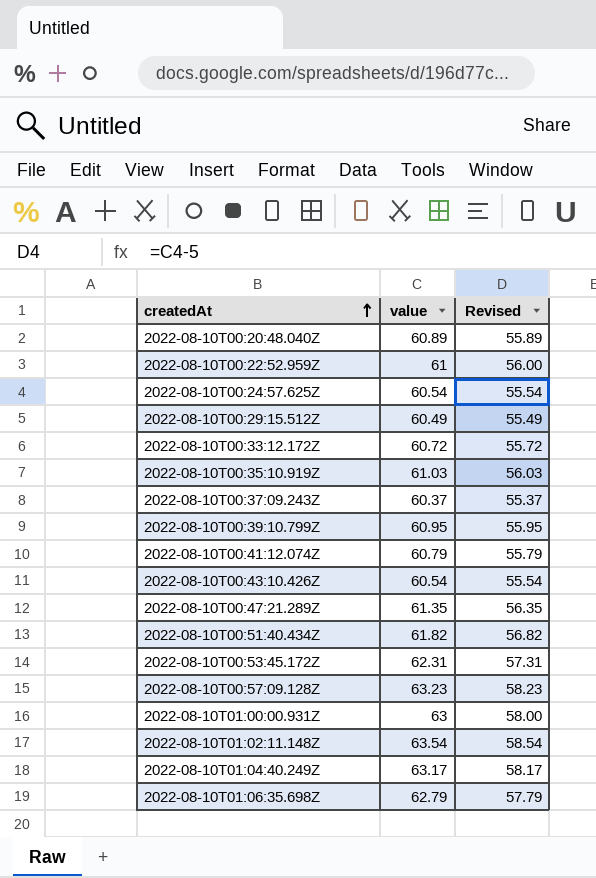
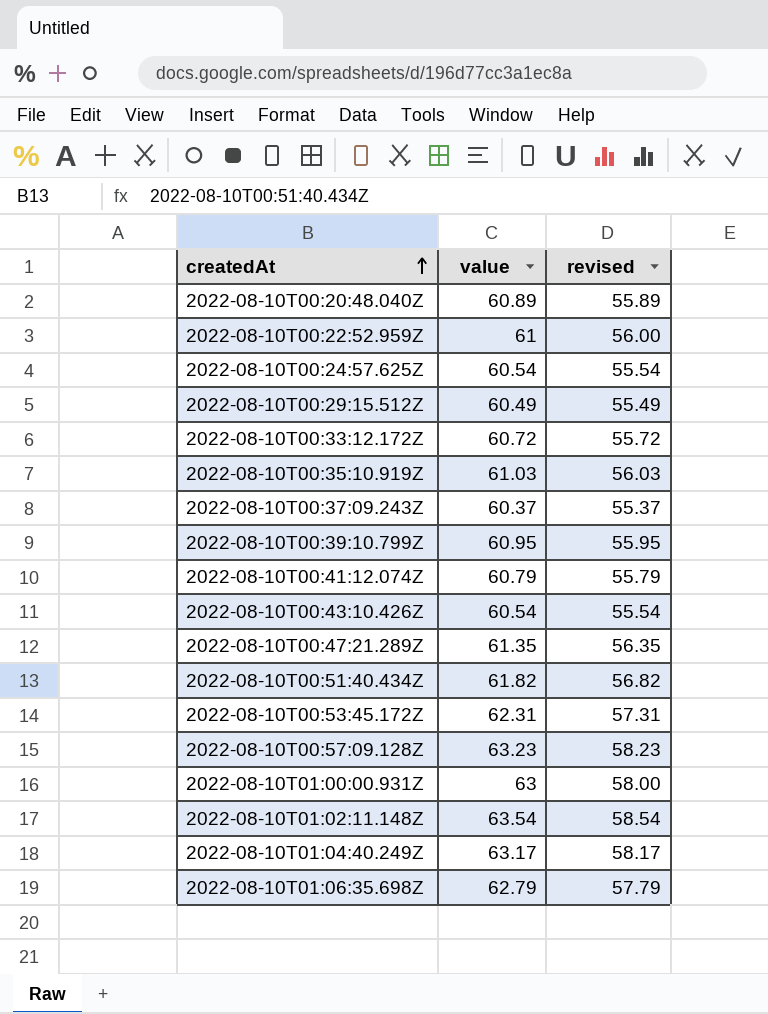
column name: Revised -> revised

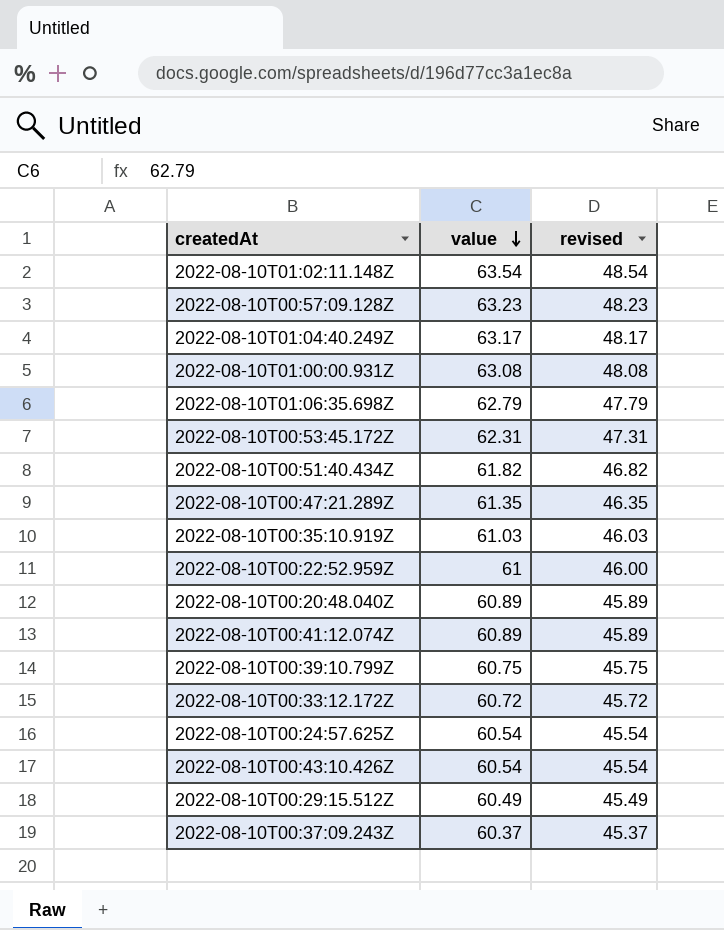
row order: createdAt ascending -> value descending
column revised | formula: [value] - 5 -> [value] - 15
2022-08-10T01:00:00.931Z | value: 63 -> 63.08
2022-08-10T00:41:12.074Z | value: 60.79 -> 60.89
2022-08-10T00:39:10.799Z | value: 60.95 -> 60.75

